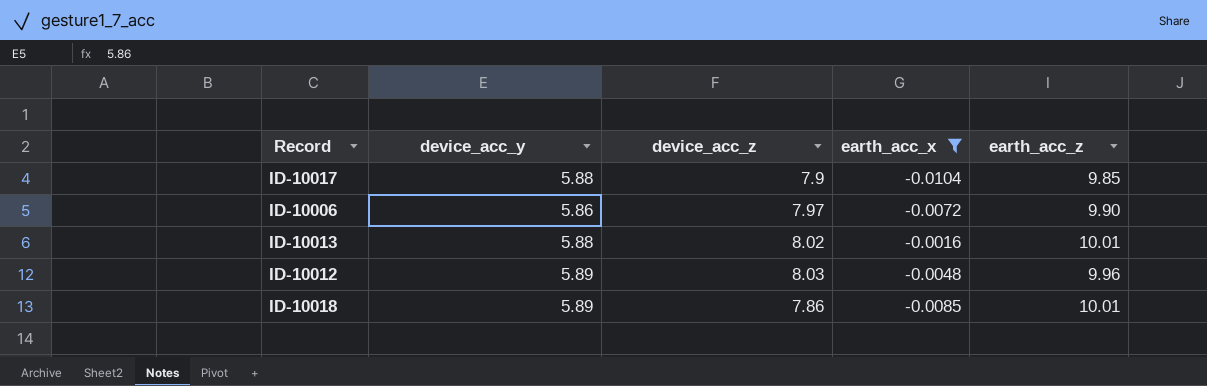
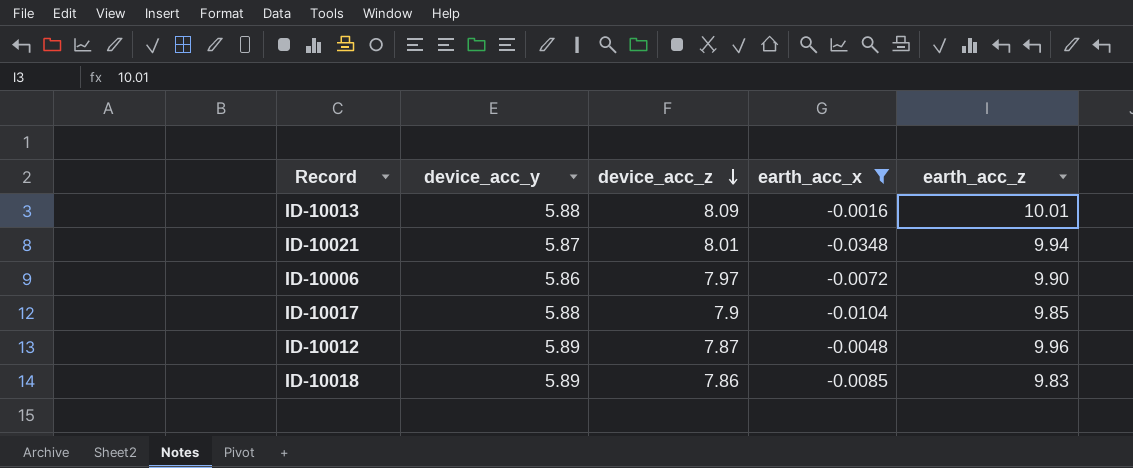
row order: none -> device_acc_z descending
ID-10013 | device_acc_z: 8.02 -> 8.09
row ID-10021: none -> 5.87 | 8.01 | -0.0348 | 9.94
ID-10012 | device_acc_z: 8.03 -> 7.87
ID-10018 | earth_acc_z: 10.01 -> 9.83

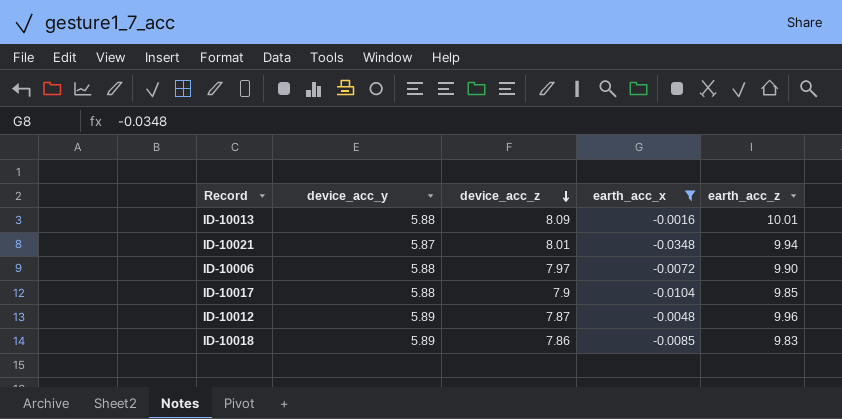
ID-10006 | device_acc_y: 5.86 -> 5.88

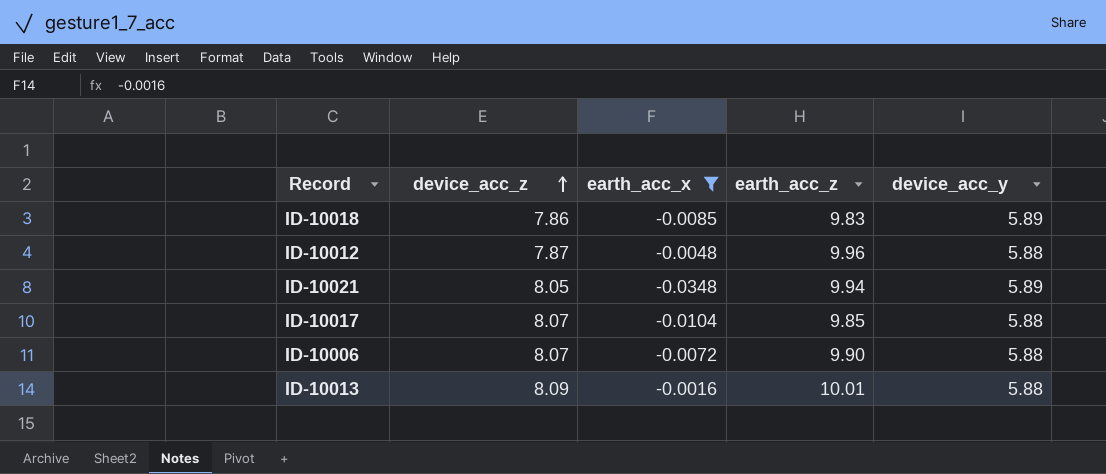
row order: device_acc_z descending -> device_acc_z ascending
column device_acc_y | position: 2 -> 5
ID-10012 | device_acc_y: 5.89 -> 5.88
ID-10021 | device_acc_z: 8.01 -> 8.05
ID-10021 | device_acc_y: 5.87 -> 5.89
ID-10017 | device_acc_z: 7.9 -> 8.07
ID-10006 | device_acc_z: 7.97 -> 8.07

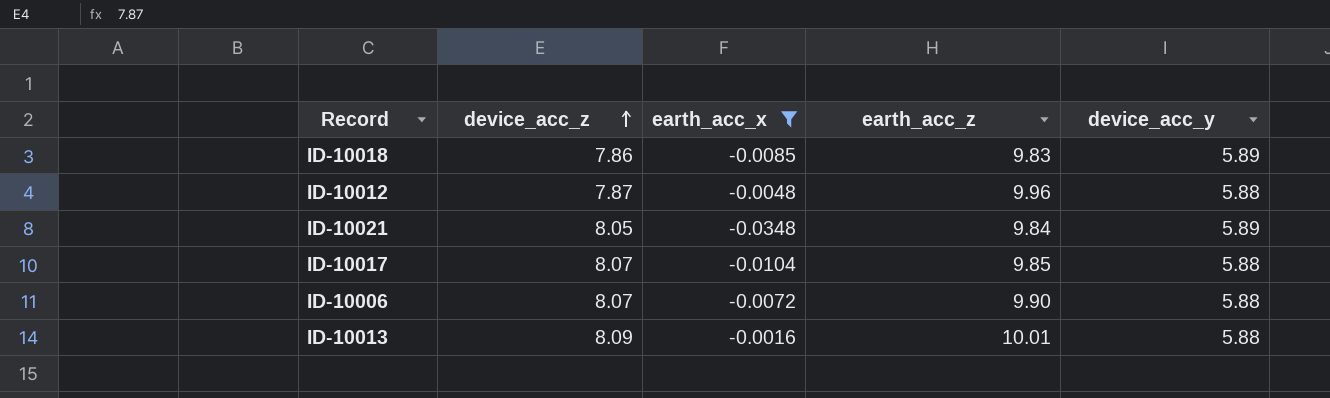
ID-10021 | earth_acc_z: 9.94 -> 9.84

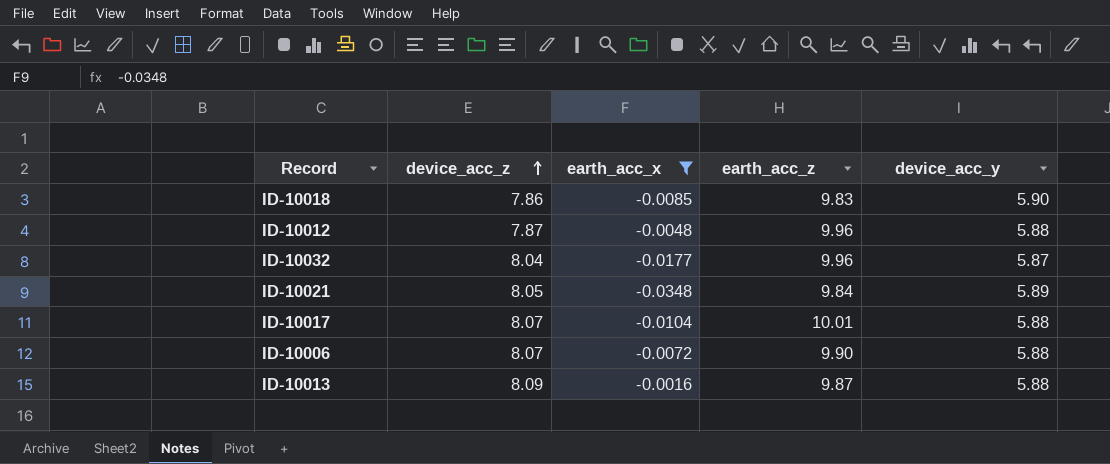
ID-10018 | device_acc_y: 5.89 -> 5.90
row ID-10032: none -> 8.04 | -0.0177 | 9.96 | 5.87
ID-10017 | earth_acc_z: 9.85 -> 10.01
ID-10013 | earth_acc_z: 10.01 -> 9.87

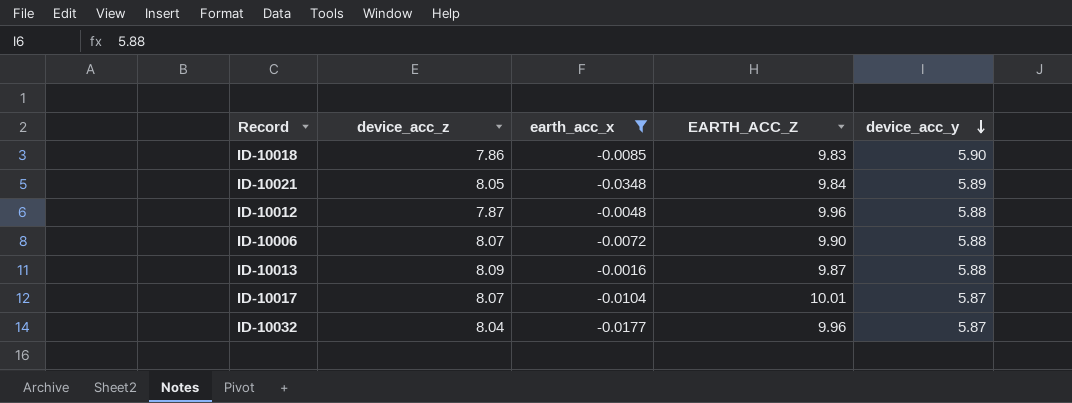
row order: device_acc_z ascending -> device_acc_y descending
column name: earth_acc_z -> EARTH_ACC_Z
ID-10017 | device_acc_y: 5.88 -> 5.87

